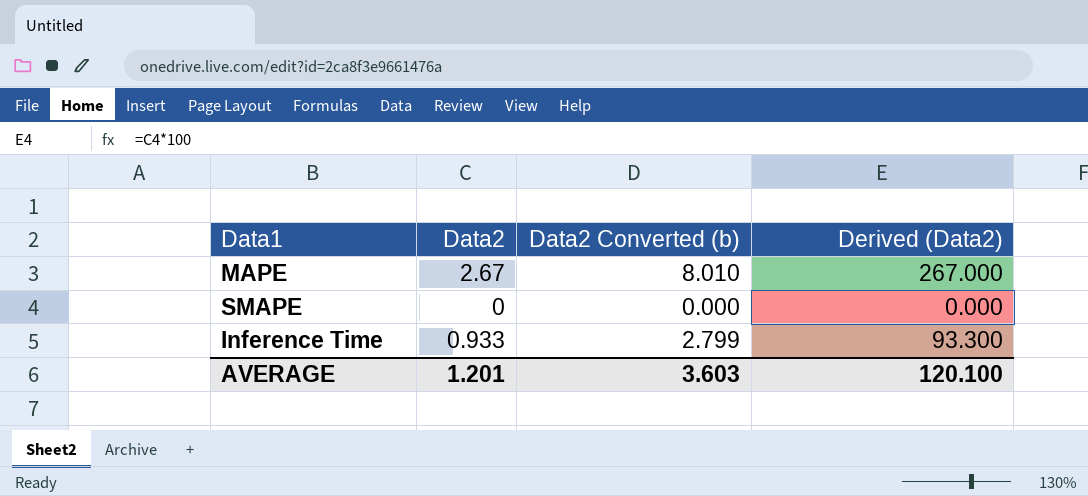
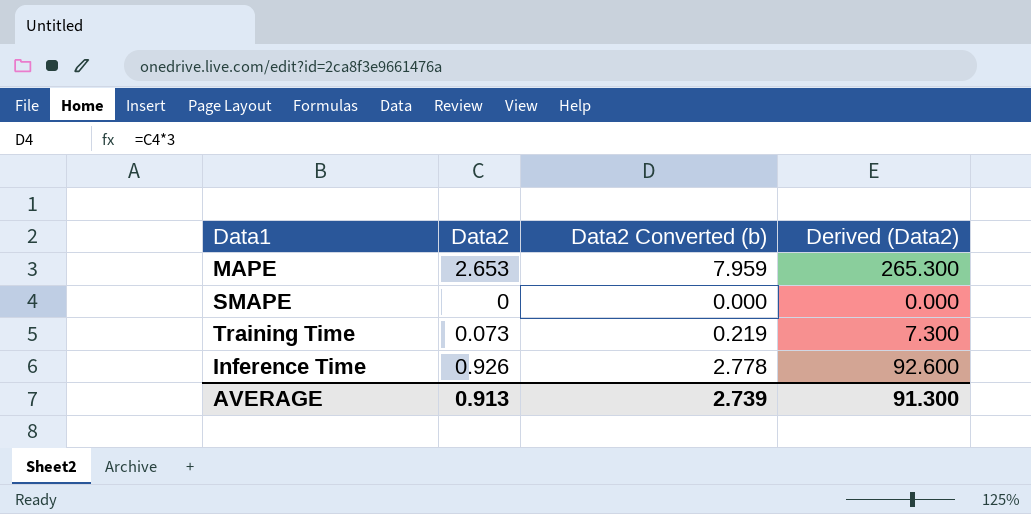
MAPE | Data2: 2.67 -> 2.653
MAPE | Data2 Converted (b): 8.010 -> 7.959
MAPE | Derived (Data2): 267.000 -> 265.300
row Training Time: none -> 0.073 | 0.219 | 7.300
Inference Time | Data2: 0.933 -> 0.926
Inference Time | Data2 Converted (b): 2.799 -> 2.778
Inference Time | Derived (Data2): 93.300 -> 92.600
AVERAGE | Data2: 1.201 -> 0.913
AVERAGE | Data2 Converted (b): 3.603 -> 2.739
AVERAGE | Derived (Data2): 120.100 -> 91.300

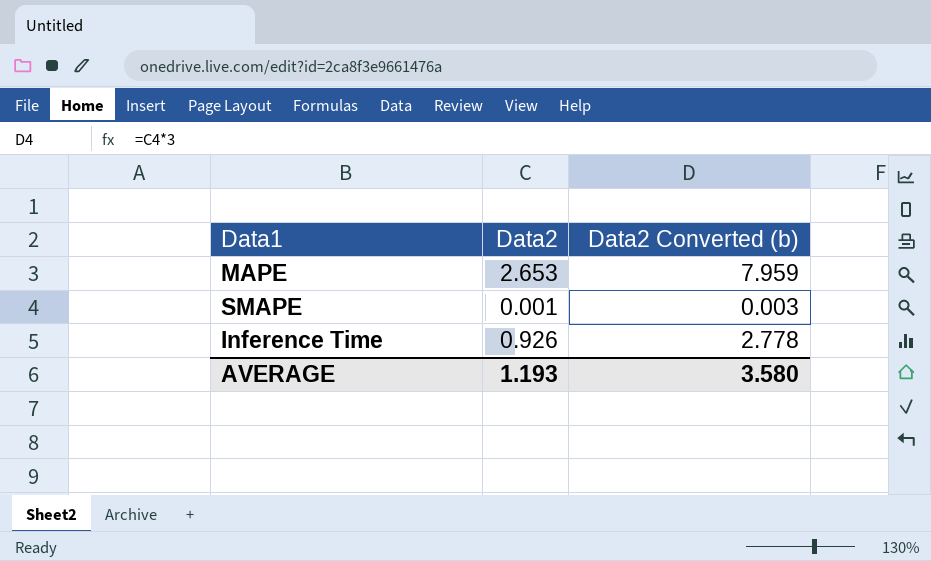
column Derived (Data2) | formula: [Data2] * 100 -> none
row Training Time: 0.073 | 0.219 | 7.300 -> none
SMAPE | Data2: 0 -> 0.001
SMAPE | Data2 Converted (b): 0.000 -> 0.003
AVERAGE | Data2: 0.913 -> 1.193
AVERAGE | Data2 Converted (b): 2.739 -> 3.580

